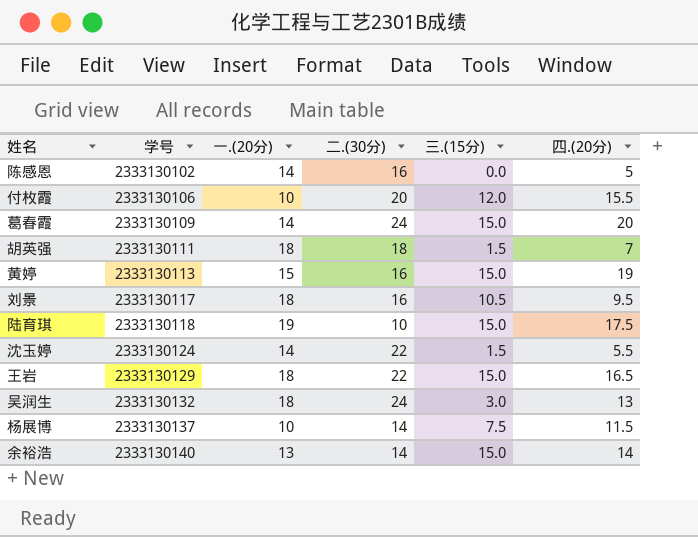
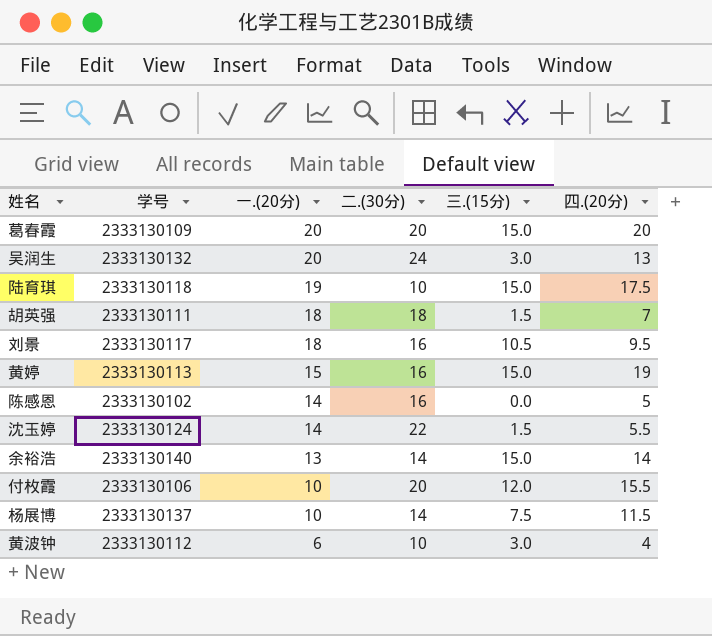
row order: 学号 ascending -> 一.(20分) descending
row 王岩: 2333130129 | 18 | 22 | 15.0 | 16.5 -> none
葛春霞 | 一.(20分): 14 -> 20
葛春霞 | 二.(30分): 24 -> 20
吴润生 | 一.(20分): 18 -> 20
row 黄波钟: none -> 2333130112 | 6 | 10 | 3.0 | 4

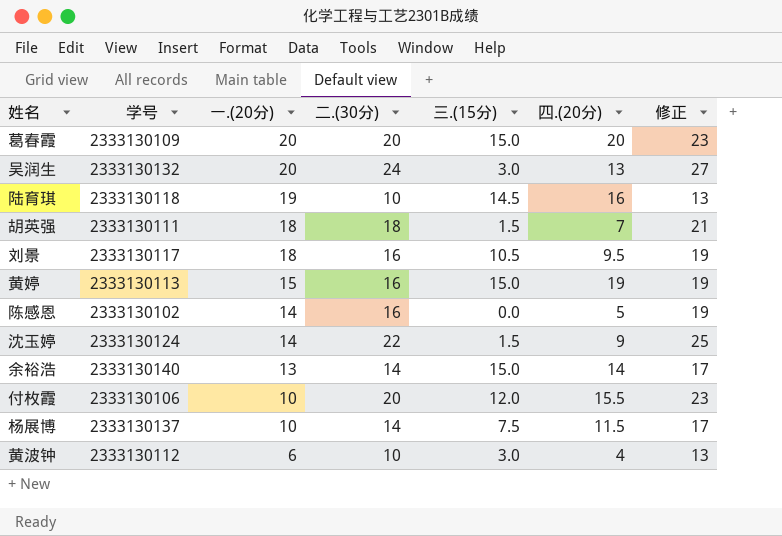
column 修正 | formula: none -> [二.(30分)] + 3
陆育琪 | 三.(15分): 15.0 -> 14.5
陆育琪 | 四.(20分): 17.5 -> 16
沈玉婷 | 四.(20分): 5.5 -> 9

